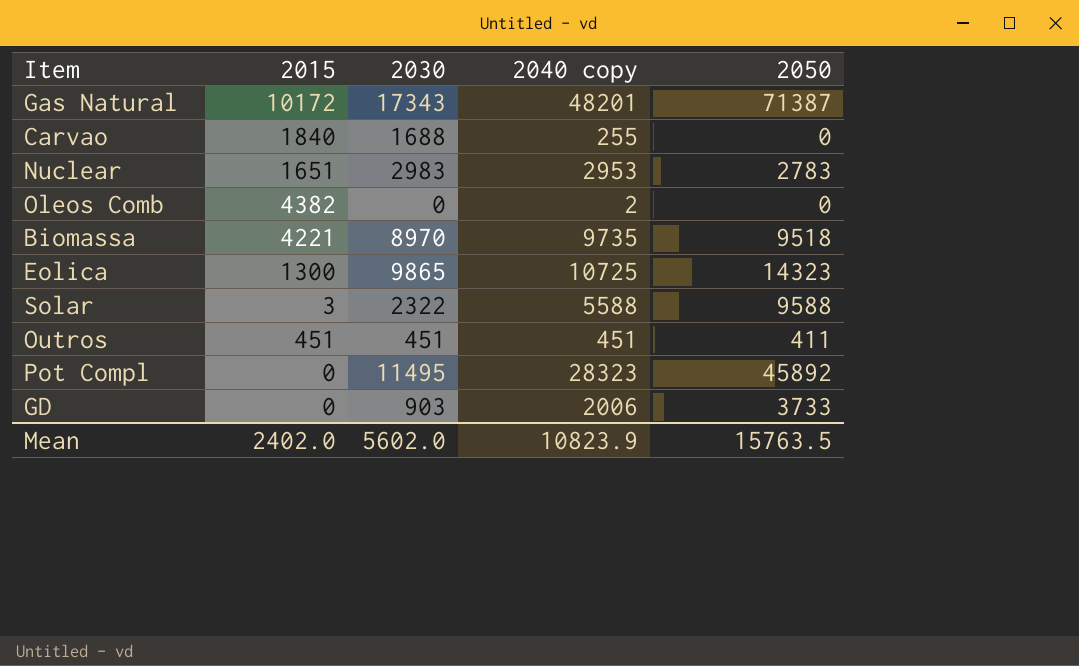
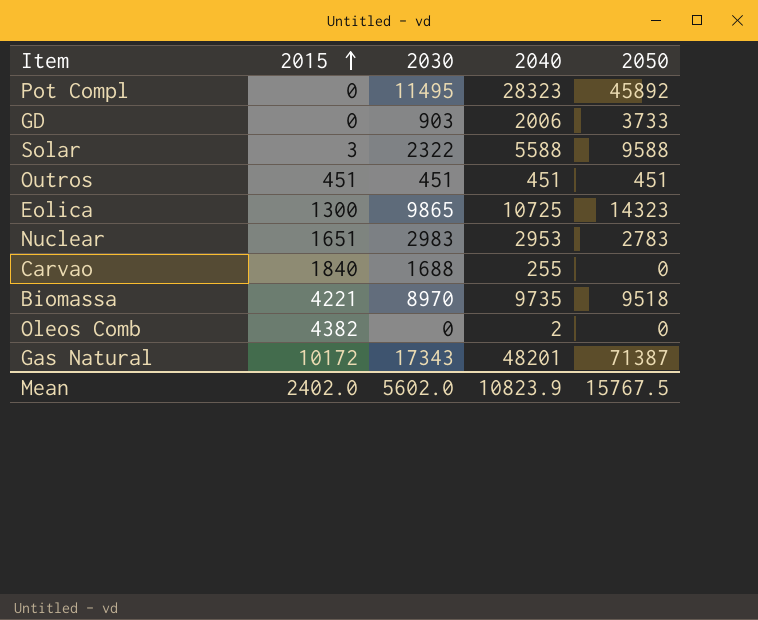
row order: none -> 2015 ascending
column name: 2040 copy -> 2040
Outros | 2050: 411 -> 451
Mean | 2050: 15763.5 -> 15767.5

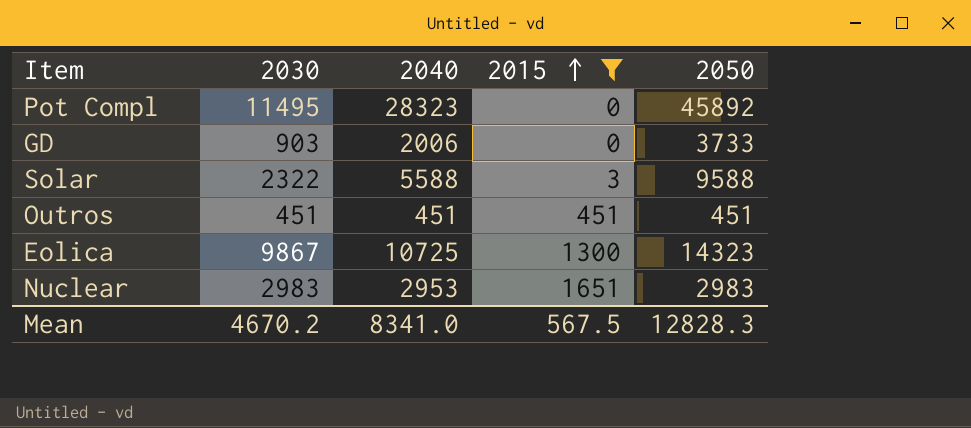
filter: none -> 2015 <= 1651
column 2015 | position: 2 -> 4
Eolica | 2030: 9865 -> 9867
Nuclear | 2050: 2783 -> 2983
Mean | 2030: 5602.0 -> 4670.2
Mean | 2040: 10823.9 -> 8341.0
Mean | 2015: 2402.0 -> 567.5
Mean | 2050: 15767.5 -> 12828.3

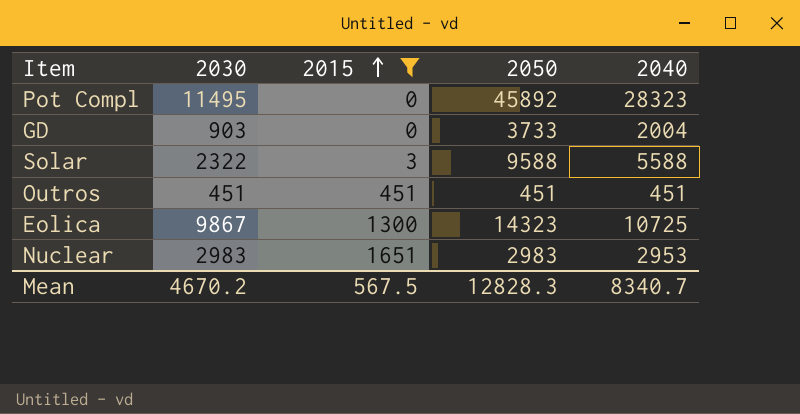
column 2040 | position: 3 -> 5
GD | 2040: 2006 -> 2004
Mean | 2040: 8341.0 -> 8340.7

